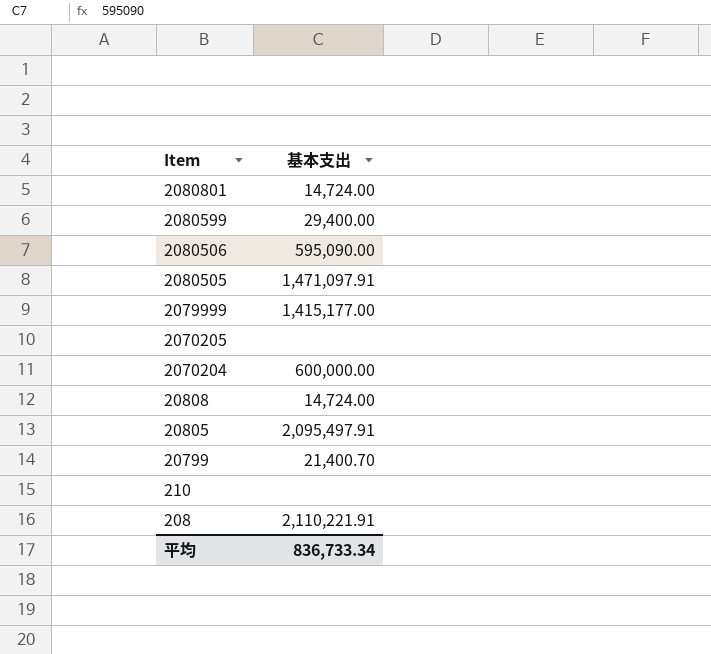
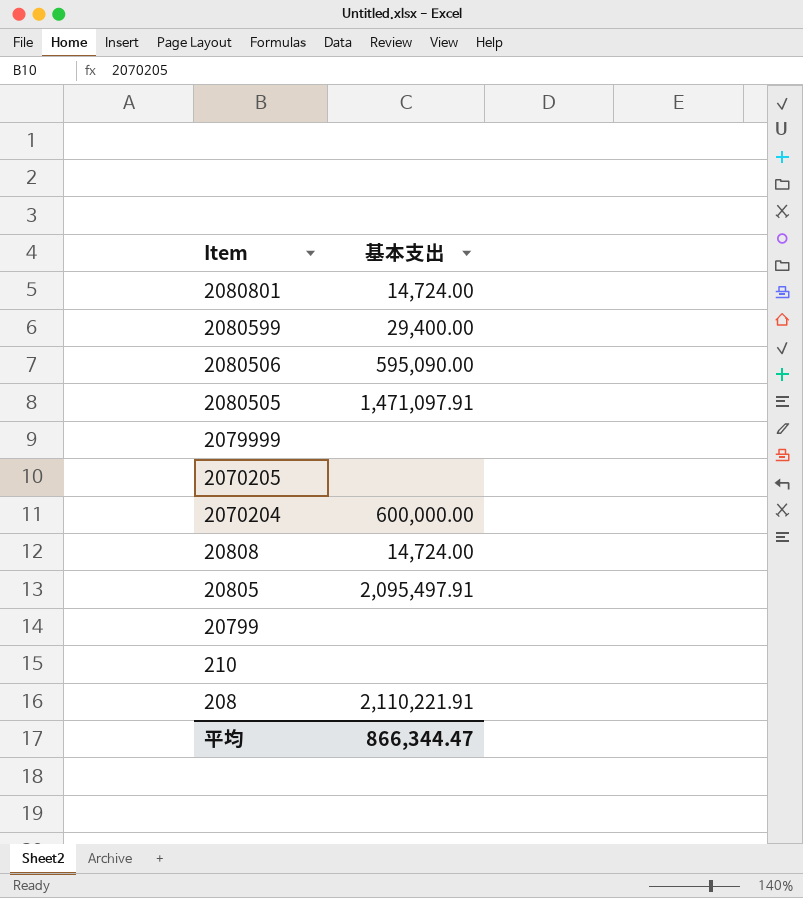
2079999 | 基本支出: 1,415,177.00 -> none
20799 | 基本支出: 21,400.70 -> none
平均 | 基本支出: 836,733.34 -> 866,344.47

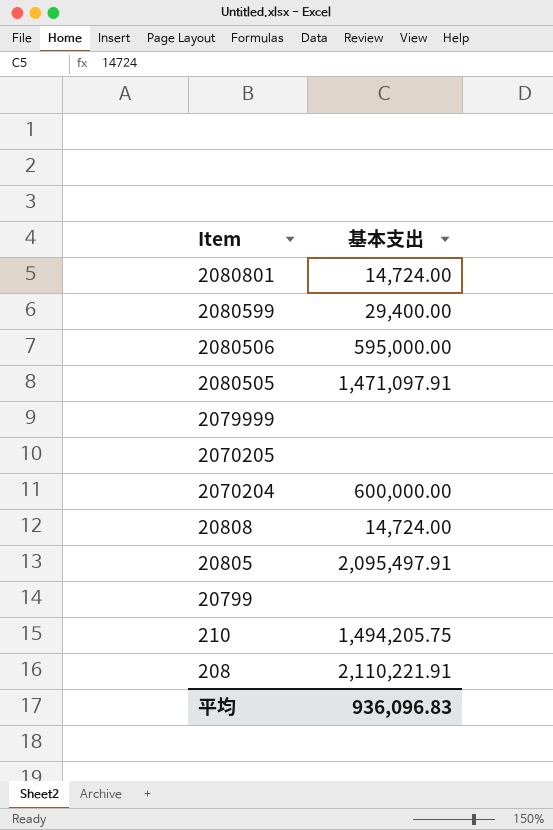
2080506 | 基本支出: 595,090.00 -> 595,000.00
210 | 基本支出: none -> 1,494,205.75
平均 | 基本支出: 866,344.47 -> 936,096.83

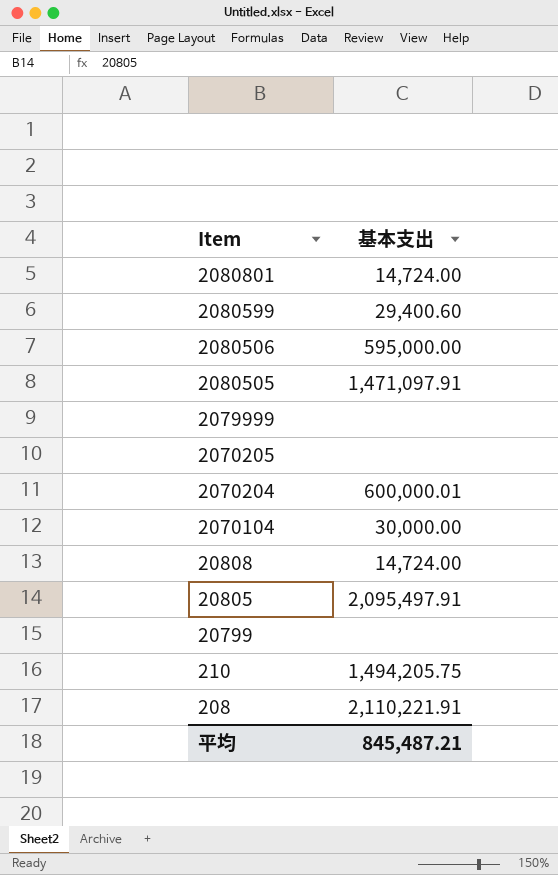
2080599 | 基本支出: 29,400.00 -> 29,400.60
2070204 | 基本支出: 600,000.00 -> 600,000.01
row 2070104: none -> 30,000.00
平均 | 基本支出: 936,096.83 -> 845,487.21

